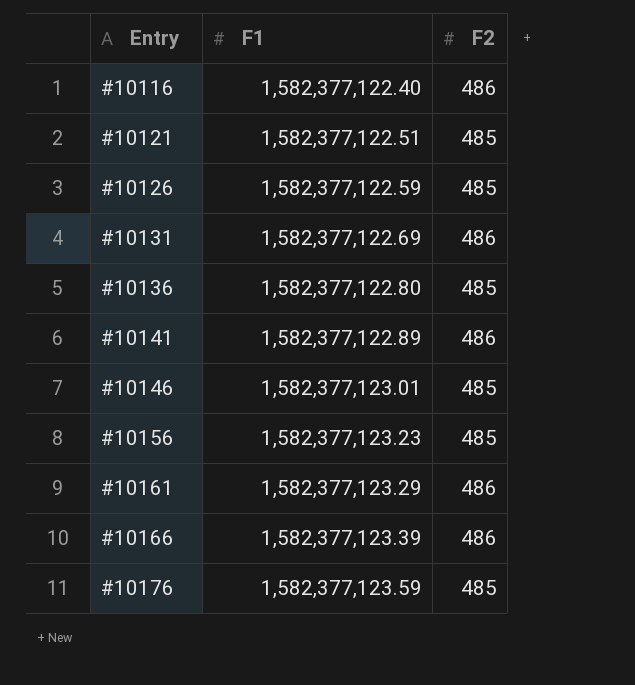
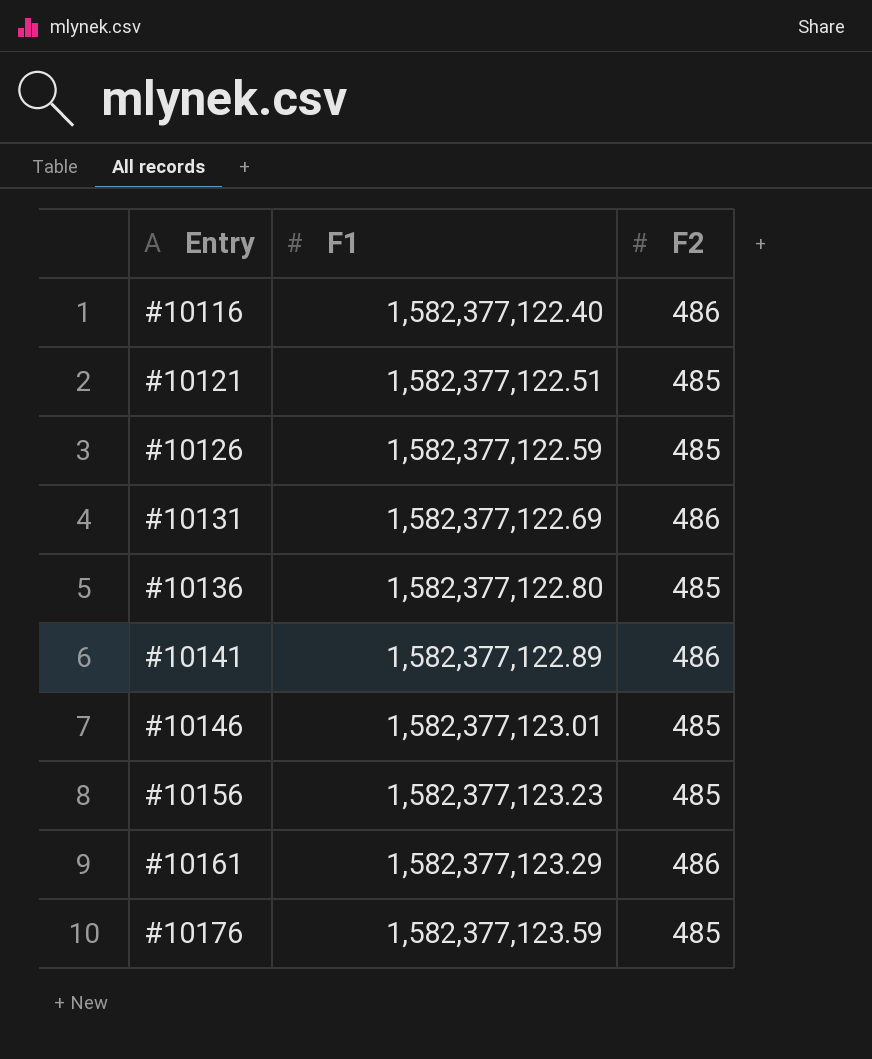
row #10166: 1,582,377,123.39 | 486 -> none

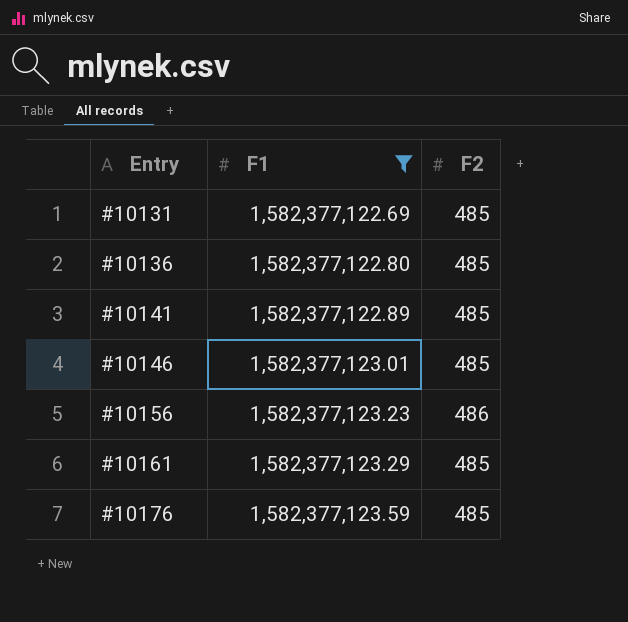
filter: none -> F1 >= 1,582,377,122.69
#10131 | F2: 486 -> 485
#10141 | F2: 486 -> 485
#10156 | F2: 485 -> 486
#10161 | F2: 486 -> 485

